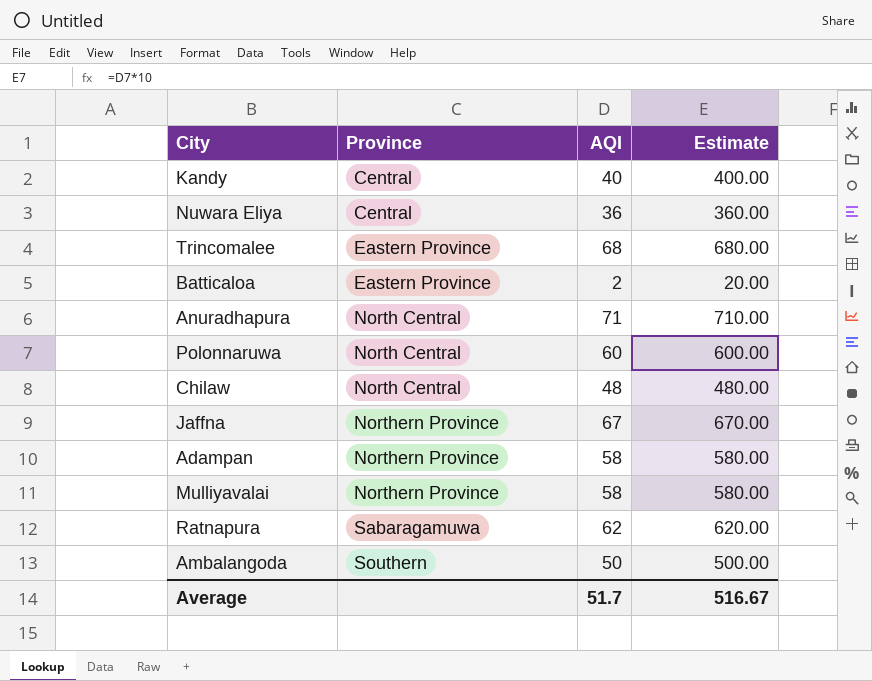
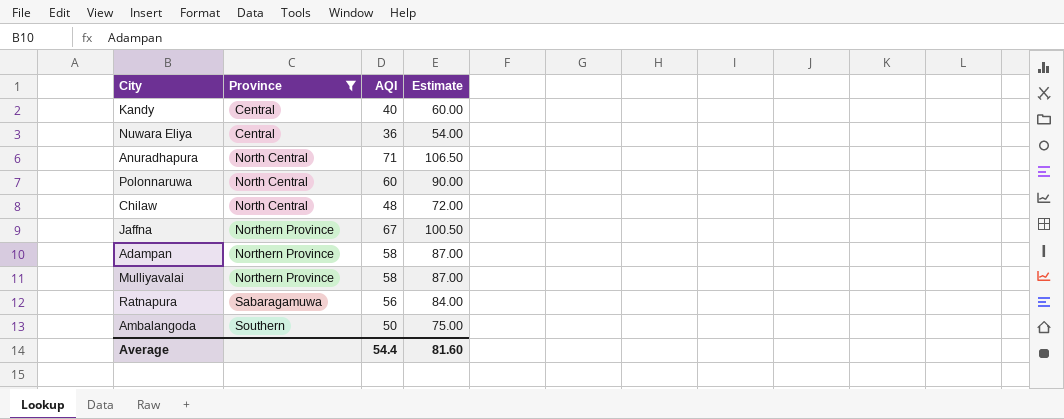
filter: none -> Province != Eastern Province
column Estimate | formula: [AQI] * 10 -> [AQI] * 1.5
Ratnapura | AQI: 62 -> 56
Average | AQI: 51.7 -> 54.4
Average | Estimate: 516.67 -> 81.60

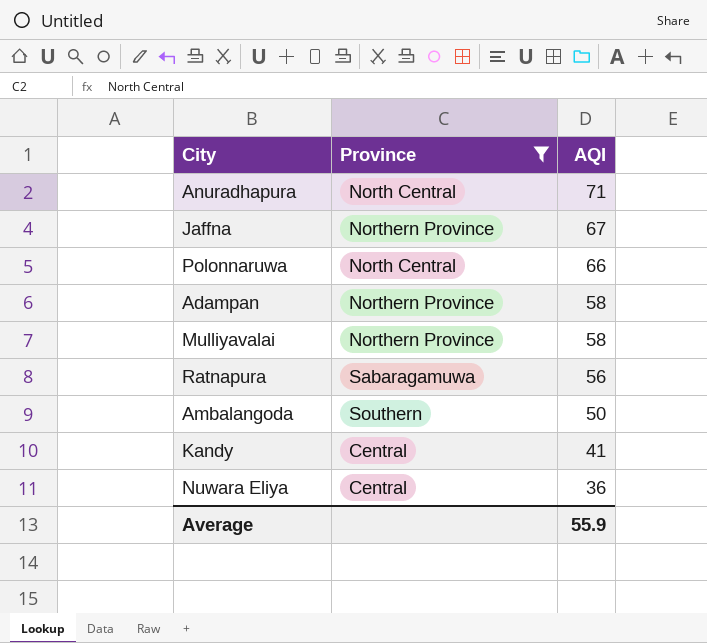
row order: Province ascending -> AQI descending
column Estimate | formula: [AQI] * 1.5 -> none
row Chilaw: North Central | 48 | 72.00 -> none
Polonnaruwa | AQI: 60 -> 66
Kandy | AQI: 40 -> 41
Average | AQI: 54.4 -> 55.9

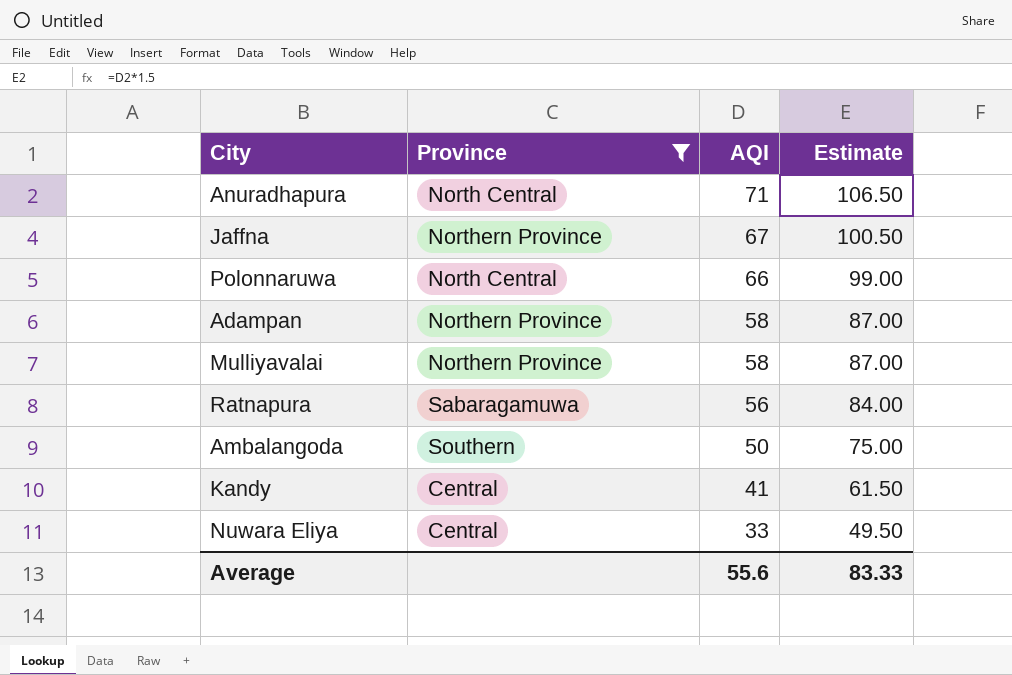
column Estimate | formula: none -> [AQI] * 1.5
Nuwara Eliya | AQI: 36 -> 33
Average | AQI: 55.9 -> 55.6

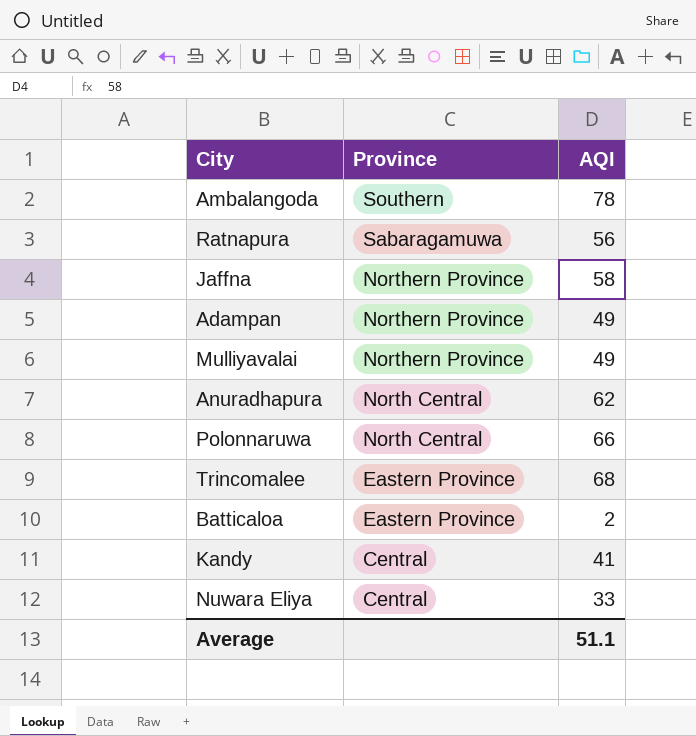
filter: Province != Eastern Province -> none
row order: AQI descending -> Province descending
column Estimate | formula: [AQI] * 1.5 -> none
Ambalangoda | AQI: 50 -> 78
Jaffna | AQI: 67 -> 58
Adampan | AQI: 58 -> 49
Mulliyavalai | AQI: 58 -> 49
Anuradhapura | AQI: 71 -> 62
Average | AQI: 55.6 -> 51.1

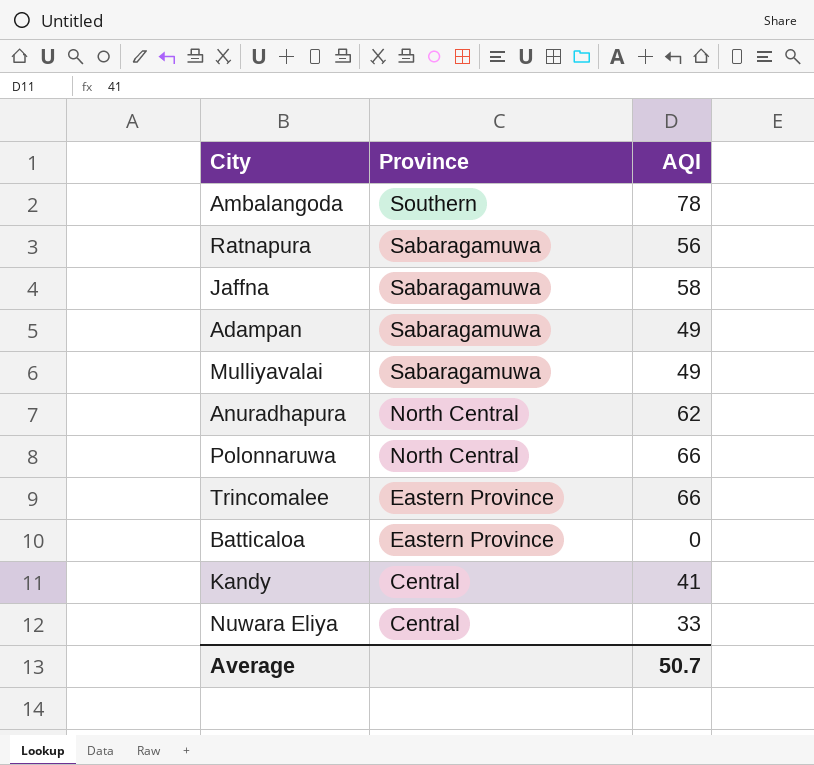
Jaffna | Province: Northern Province -> Sabaragamuwa
Adampan | Province: Northern Province -> Sabaragamuwa
Mulliyavalai | Province: Northern Province -> Sabaragamuwa
Trincomalee | AQI: 68 -> 66
Batticaloa | AQI: 2 -> 0
Average | AQI: 51.1 -> 50.7

